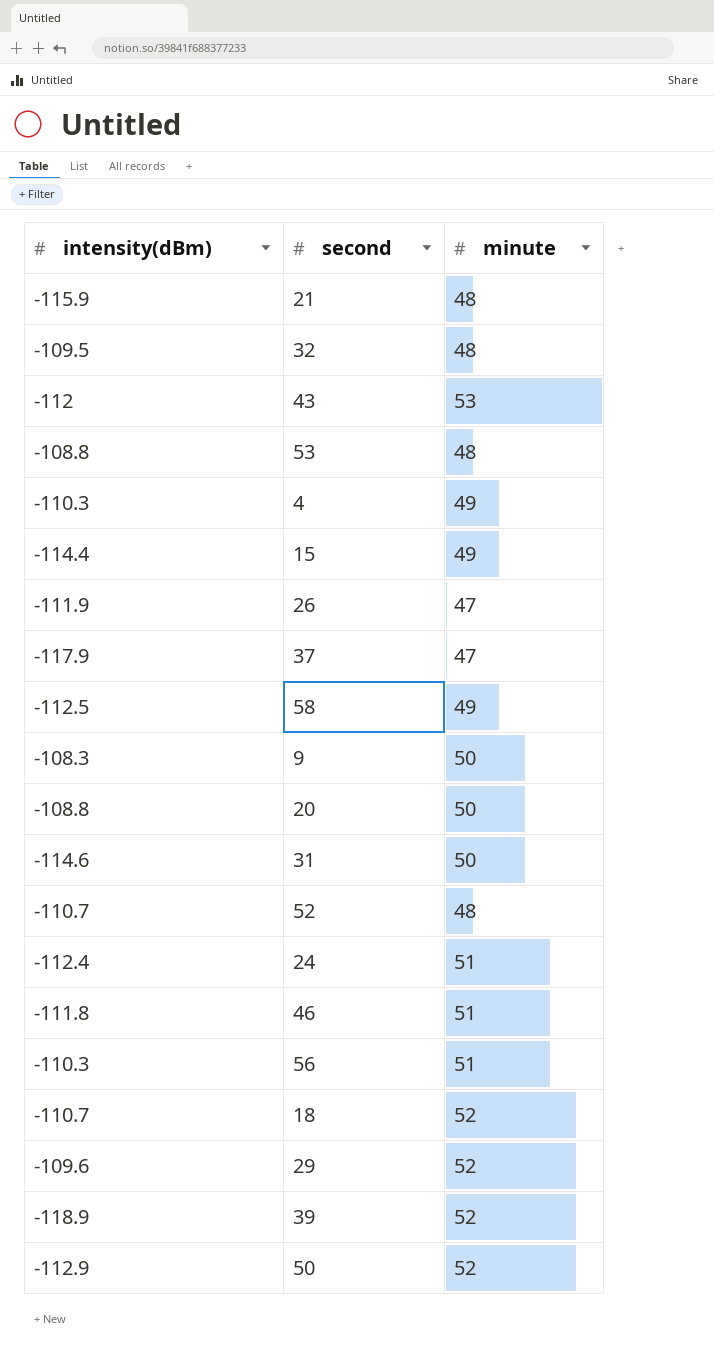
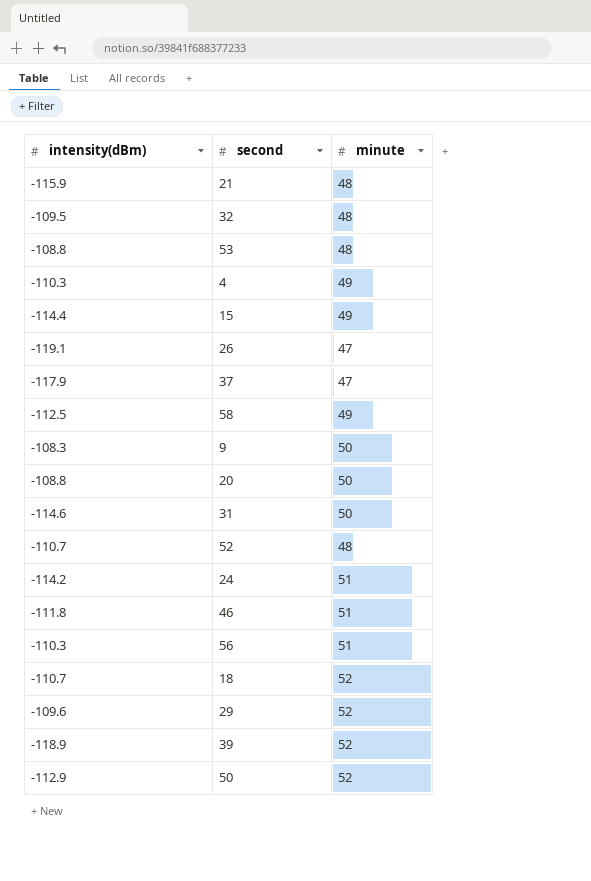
row 43: -112 | 53 -> none
26 | intensity(dBm): -111.9 -> -119.1
24 | intensity(dBm): -112.4 -> -114.2

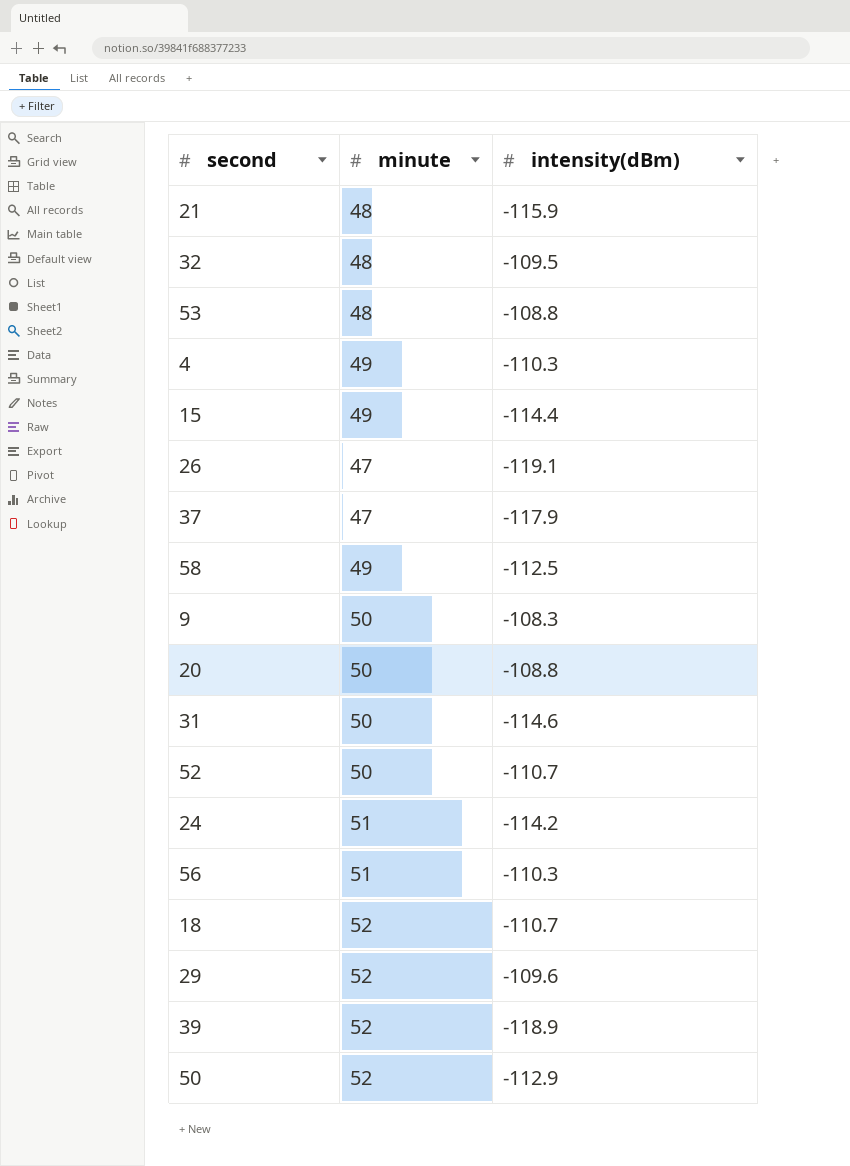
column intensity(dBm) | position: 1 -> 3
row 46: -111.8 | 51 -> none
52 | minute: 48 -> 50

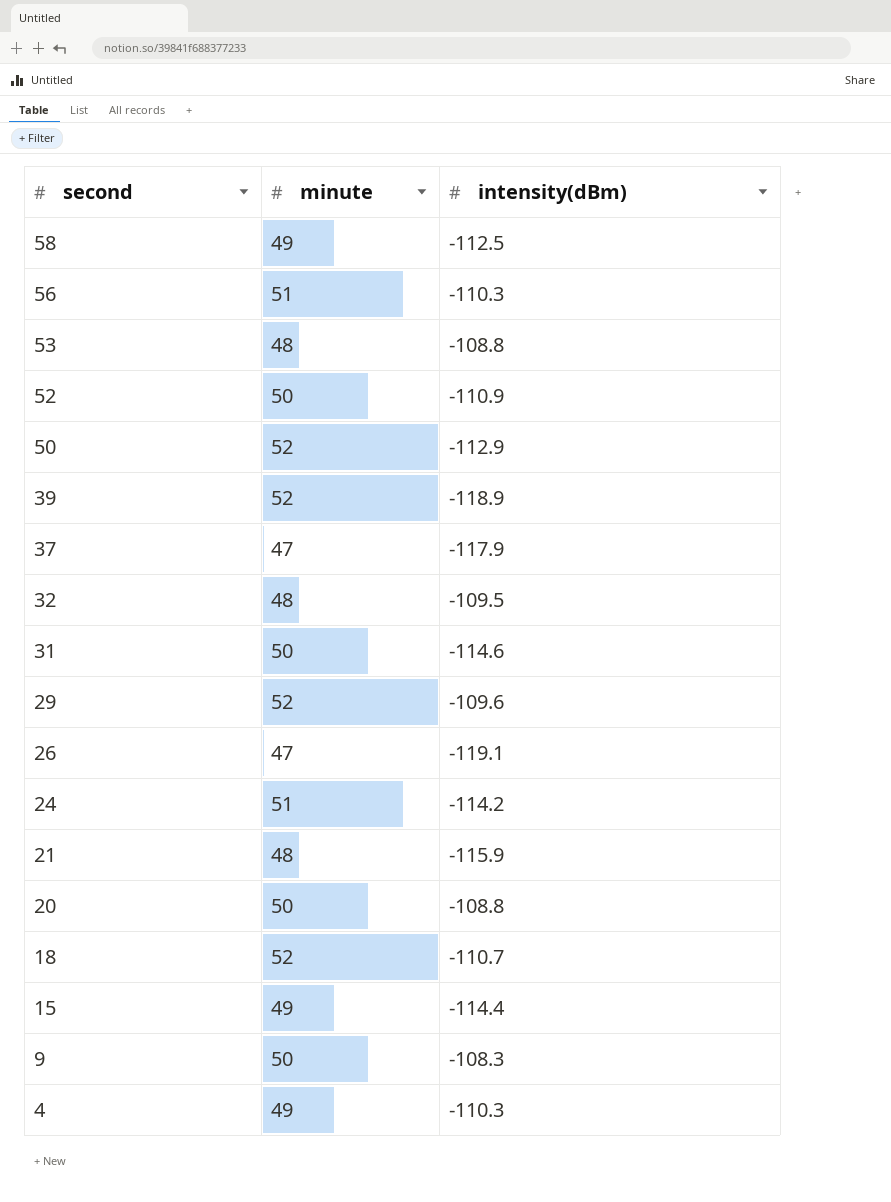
row order: none -> second descending
52 | intensity(dBm): -110.7 -> -110.9

